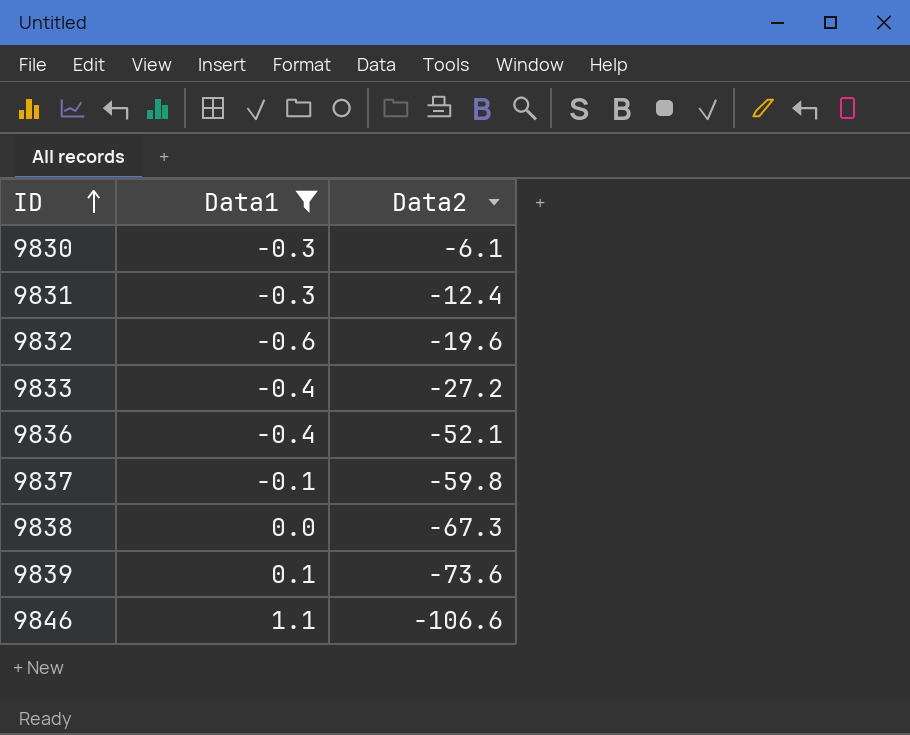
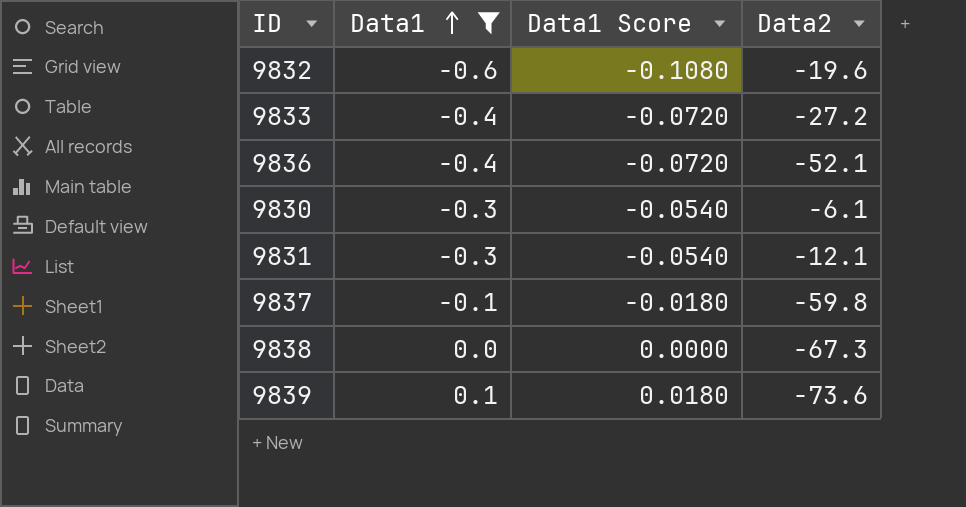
row order: ID ascending -> Data1 ascending
column Data1 Score | formula: none -> [Data1] * 0.18
row 9846: 1.1 | -106.6 -> none
9831 | Data2: -12.4 -> -12.1

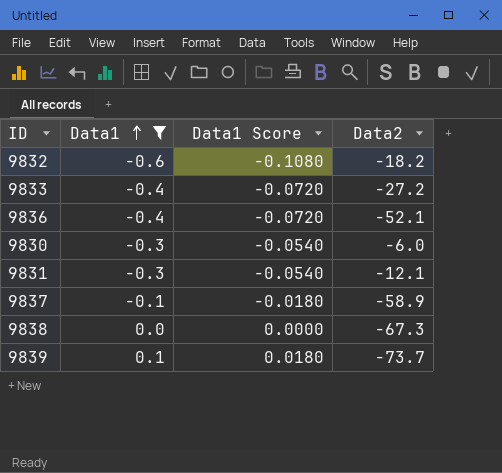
9832 | Data2: -19.6 -> -18.2
9830 | Data2: -6.1 -> -6.0
9837 | Data2: -59.8 -> -58.9
9839 | Data2: -73.6 -> -73.7

